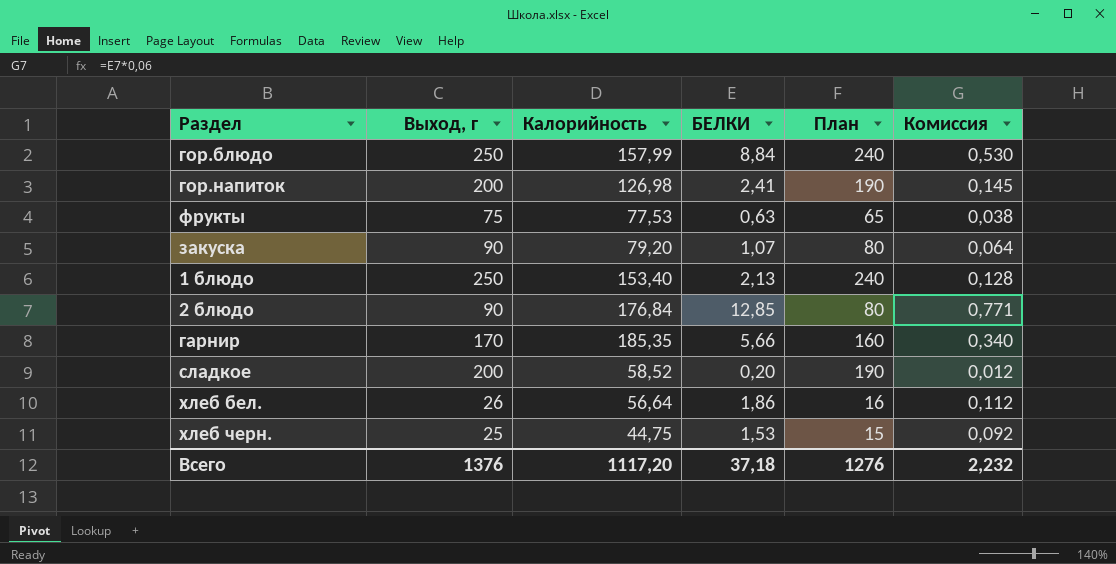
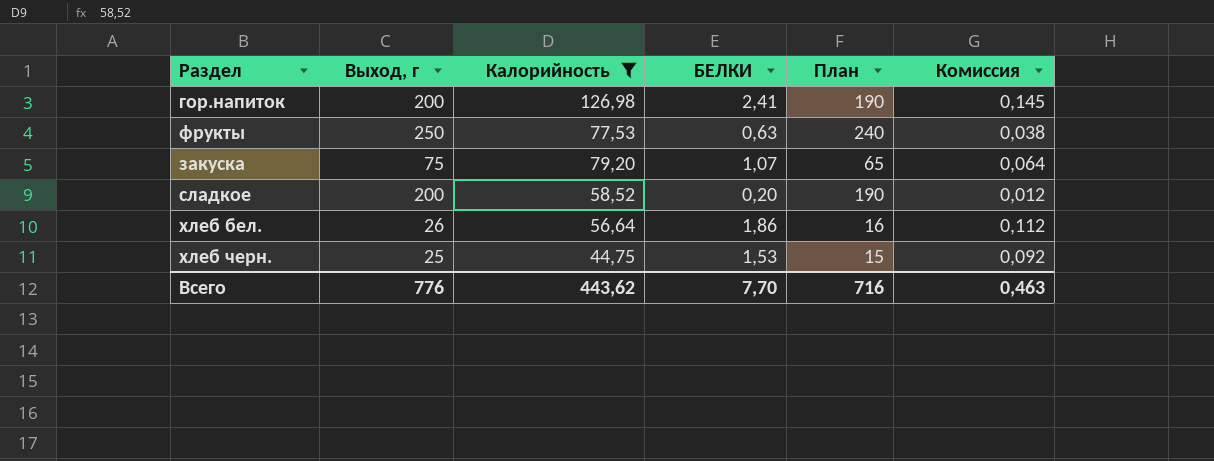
filter: none -> Калорийность <= 126,98
фрукты | Выход, г: 75 -> 250
фрукты | План: 65 -> 240
закуска | Выход, г: 90 -> 75
закуска | План: 80 -> 65
Всего | Выход, г: 1376 -> 776
Всего | Калорийность: 1117,20 -> 443,62
Всего | БЕЛКИ: 37,18 -> 7,70
Всего | План: 1276 -> 716
Всего | Комиссия: 2,232 -> 0,463

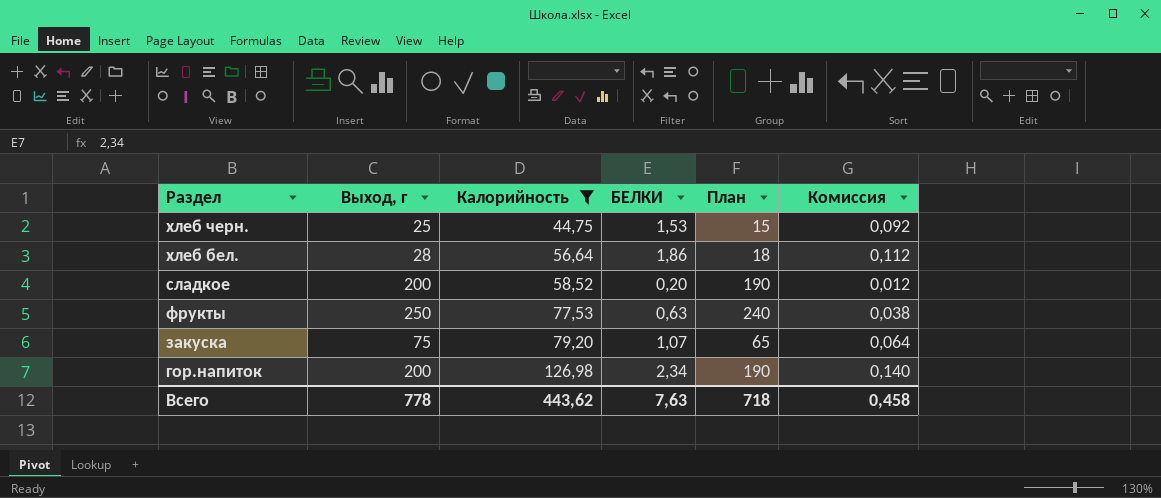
row order: none -> Калорийность ascending
хлеб бел. | Выход, г: 26 -> 28
хлеб бел. | План: 16 -> 18
гор.напиток | БЕЛКИ: 2,41 -> 2,34
гор.напиток | Комиссия: 0,145 -> 0,140
Всего | Выход, г: 776 -> 778
Всего | БЕЛКИ: 7,70 -> 7,63
Всего | План: 716 -> 718
Всего | Комиссия: 0,463 -> 0,458

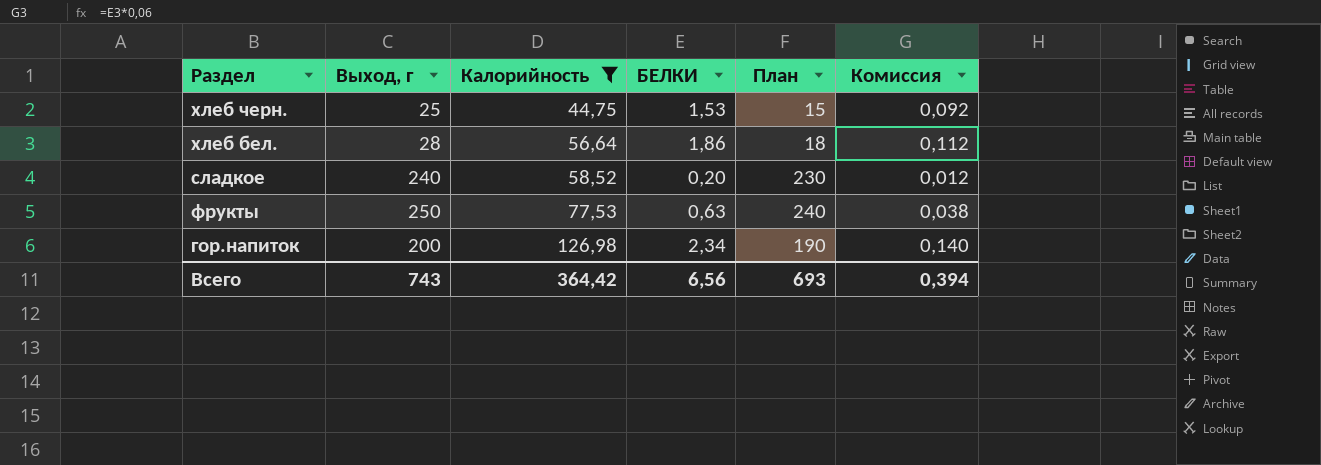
row закуска: 75 | 79,20 | 1,07 | 65 | 0,064 -> none
сладкое | Выход, г: 200 -> 240
сладкое | План: 190 -> 230
Всего | Выход, г: 778 -> 743
Всего | Калорийность: 443,62 -> 364,42
Всего | БЕЛКИ: 7,63 -> 6,56
Всего | План: 718 -> 693
Всего | Комиссия: 0,458 -> 0,394

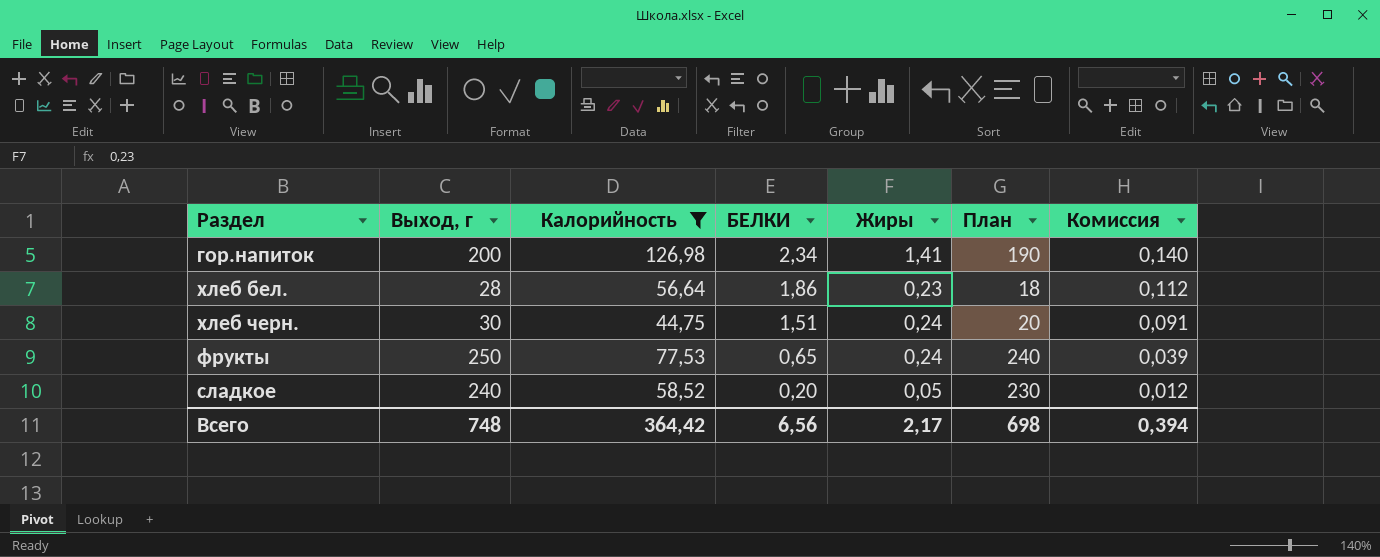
row order: Калорийность ascending -> БЕЛКИ descending
column Жиры | position: none -> 5
хлеб черн. | Выход, г: 25 -> 30
хлеб черн. | БЕЛКИ: 1,53 -> 1,51
хлеб черн. | План: 15 -> 20
хлеб черн. | Комиссия: 0,092 -> 0,091
фрукты | БЕЛКИ: 0,63 -> 0,65
фрукты | Комиссия: 0,038 -> 0,039
Всего | Выход, г: 743 -> 748
Всего | План: 693 -> 698

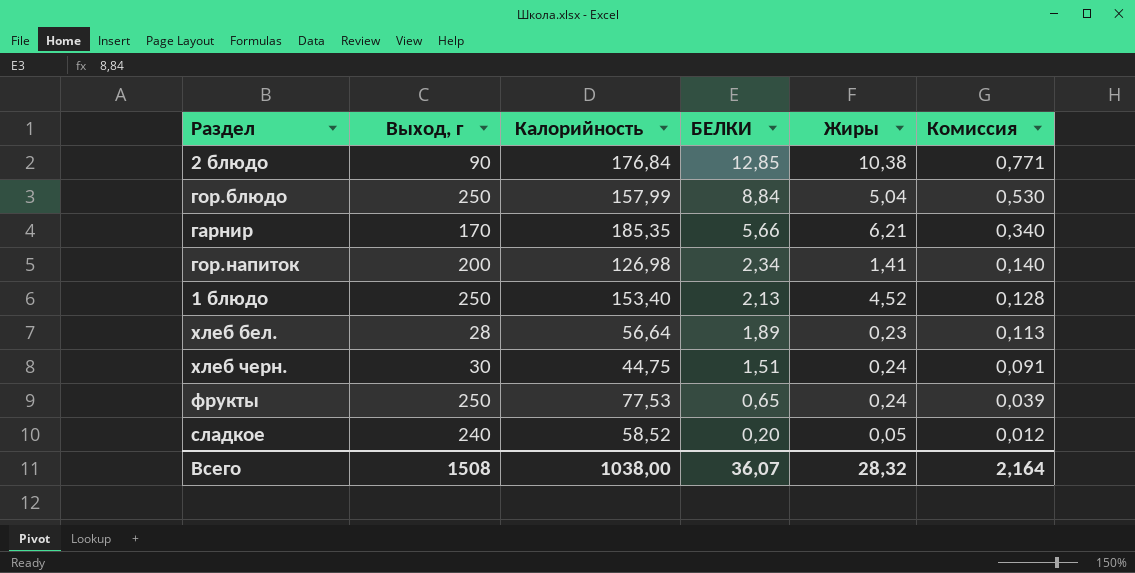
filter: Калорийность <= 126,98 -> none
column План | formula: [Выход, г] - 10 -> none
хлеб бел. | БЕЛКИ: 1,86 -> 1,89
хлеб бел. | Комиссия: 0,112 -> 0,113
Всего | Выход, г: 748 -> 1508
Всего | Калорийность: 364,42 -> 1038,00
Всего | БЕЛКИ: 6,56 -> 36,07
Всего | Жиры: 2,17 -> 28,32
Всего | Комиссия: 0,394 -> 2,164

